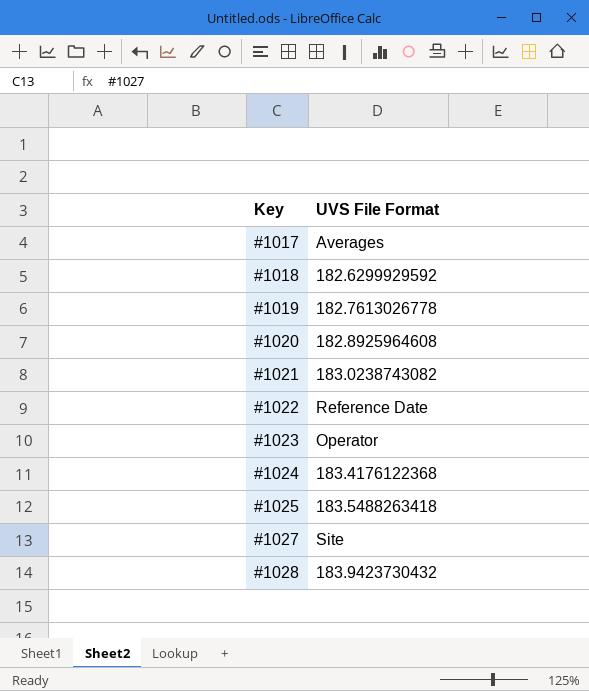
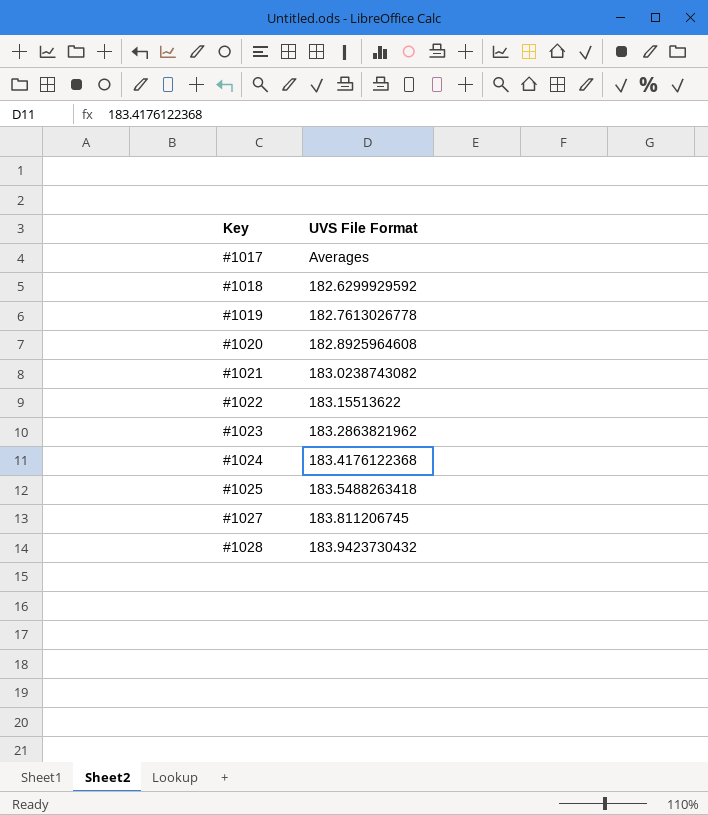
#1022 | UVS File Format: Reference Date -> 183.15513622
#1023 | UVS File Format: Operator -> 183.2863821962
#1027 | UVS File Format: Site -> 183.811206745

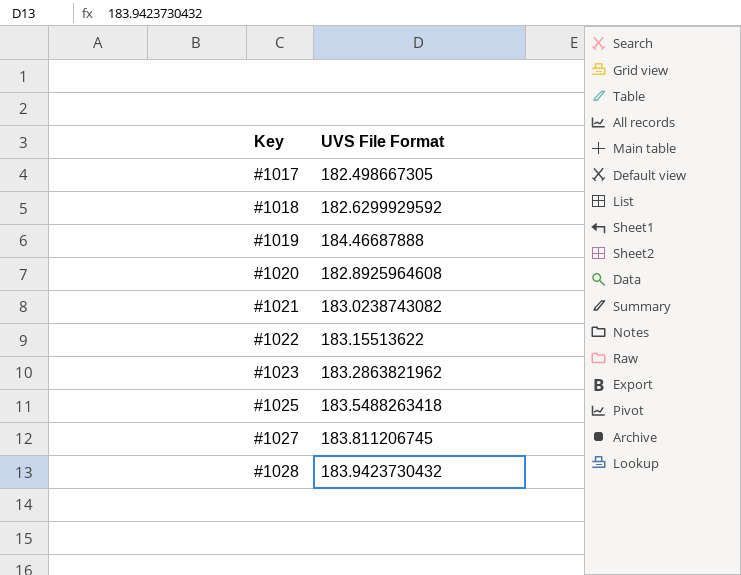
row #1024: 183.4176122368 -> none
#1017 | UVS File Format: Averages -> 182.498667305
#1019 | UVS File Format: 182.7613026778 -> 184.46687888

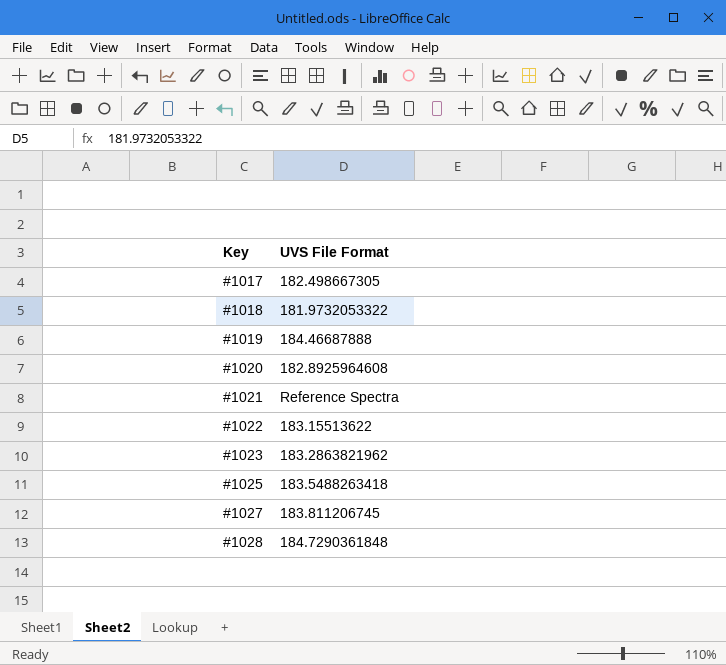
#1018 | UVS File Format: 182.6299929592 -> 181.9732053322
#1021 | UVS File Format: 183.0238743082 -> Reference Spectra
#1028 | UVS File Format: 183.9423730432 -> 184.7290361848

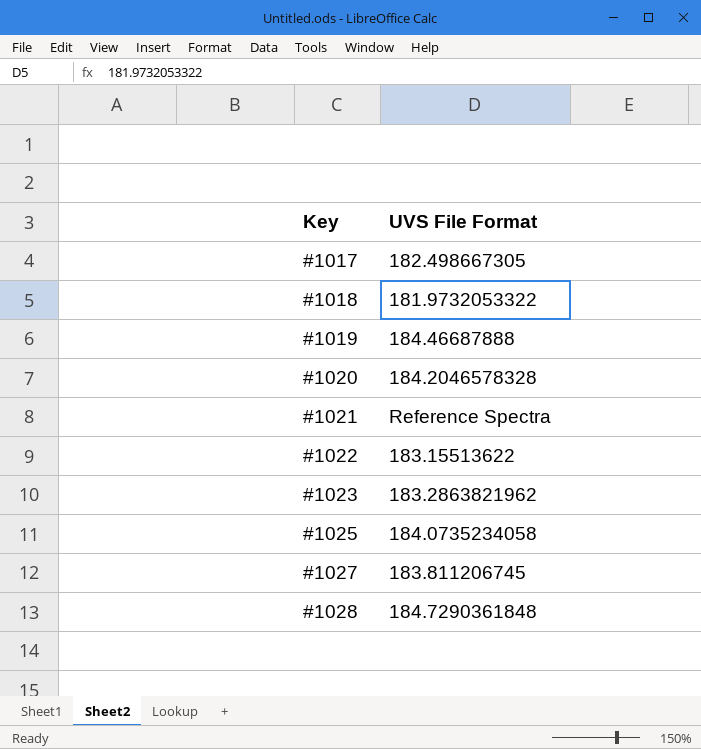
#1020 | UVS File Format: 182.8925964608 -> 184.2046578328
#1025 | UVS File Format: 183.5488263418 -> 184.0735234058

